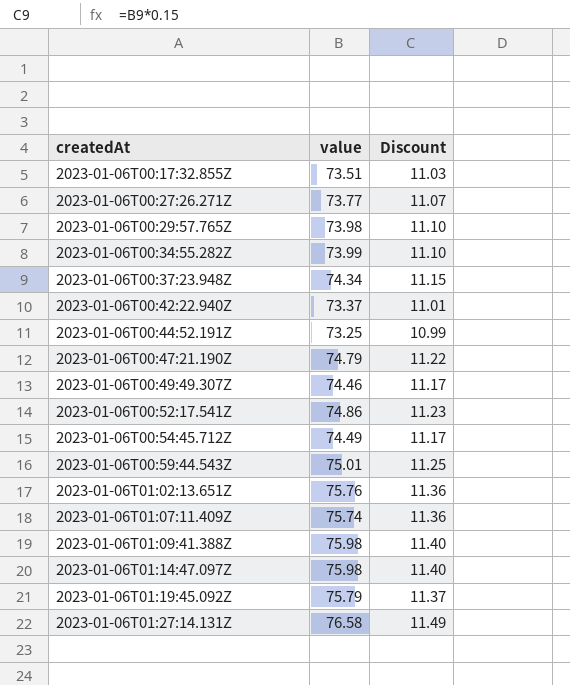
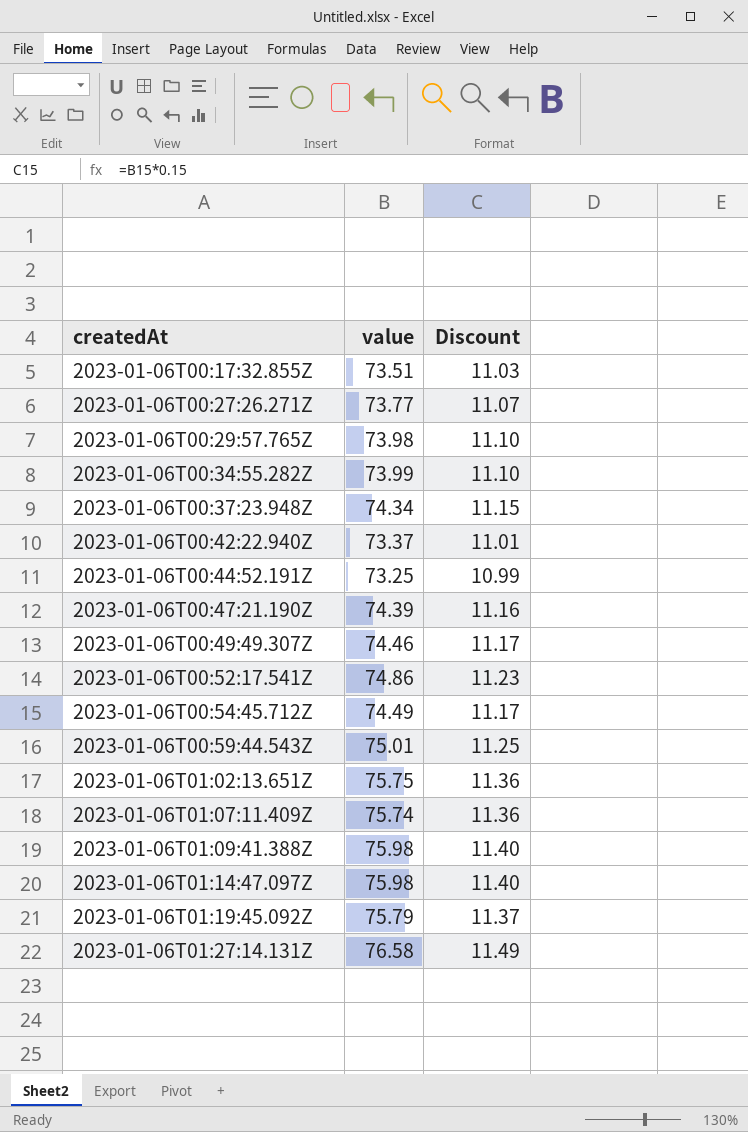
2023-01-06T00:47:21.190Z | value: 74.79 -> 74.39
2023-01-06T00:47:21.190Z | Discount: 11.22 -> 11.16
2023-01-06T01:02:13.651Z | value: 75.76 -> 75.75

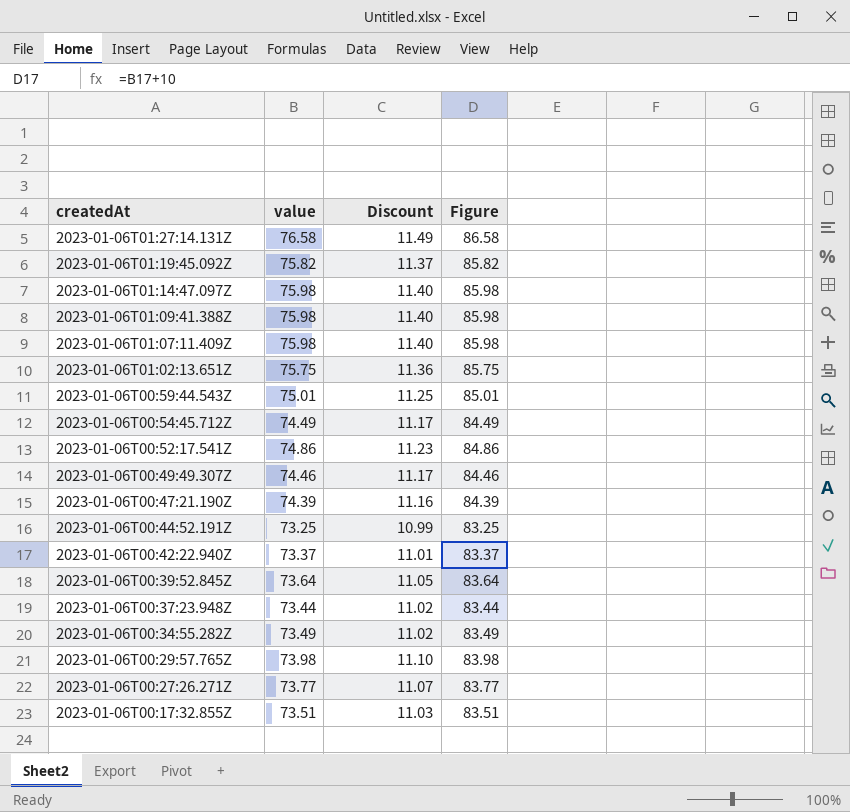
row order: createdAt ascending -> createdAt descending
column Figure | formula: none -> [value] + 10
2023-01-06T01:19:45.092Z | value: 75.79 -> 75.82
2023-01-06T01:07:11.409Z | value: 75.74 -> 75.98
2023-01-06T01:07:11.409Z | Discount: 11.36 -> 11.40
row 2023-01-06T00:39:52.845Z: none -> 73.64 | 11.05 | 83.64
2023-01-06T00:37:23.948Z | value: 74.34 -> 73.44
2023-01-06T00:37:23.948Z | Discount: 11.15 -> 11.02
2023-01-06T00:34:55.282Z | value: 73.99 -> 73.49
2023-01-06T00:34:55.282Z | Discount: 11.10 -> 11.02

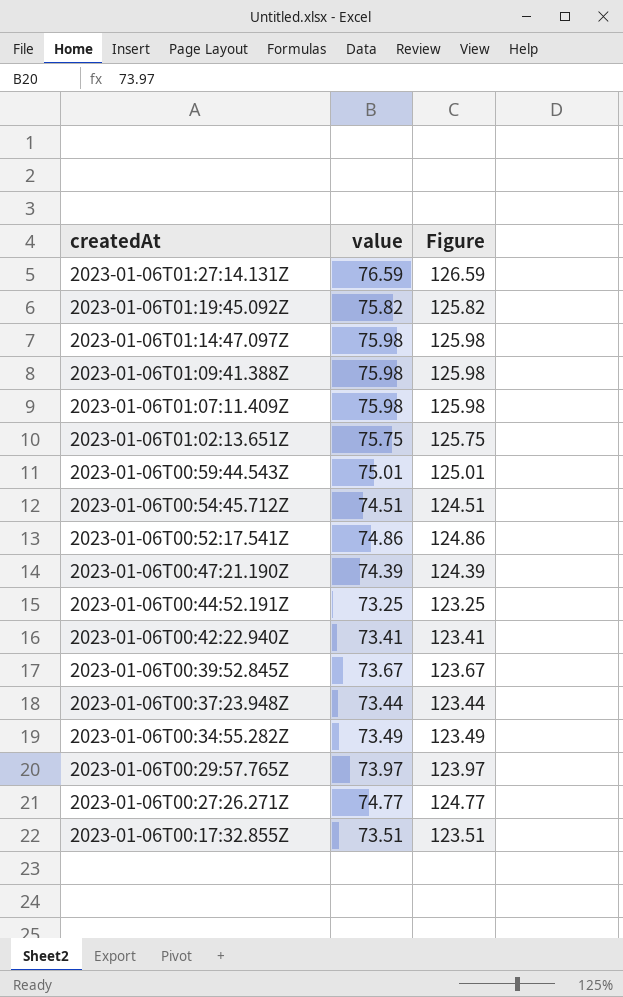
column Discount | formula: [value] * 0.15 -> none
column Figure | formula: [value] + 10 -> [value] + 50
row 2023-01-06T00:49:49.307Z: 74.46 | 11.17 | 84.46 -> none
2023-01-06T01:27:14.131Z | value: 76.58 -> 76.59
2023-01-06T00:54:45.712Z | value: 74.49 -> 74.51
2023-01-06T00:42:22.940Z | value: 73.37 -> 73.41
2023-01-06T00:39:52.845Z | value: 73.64 -> 73.67
2023-01-06T00:29:57.765Z | value: 73.98 -> 73.97
2023-01-06T00:27:26.271Z | value: 73.77 -> 74.77

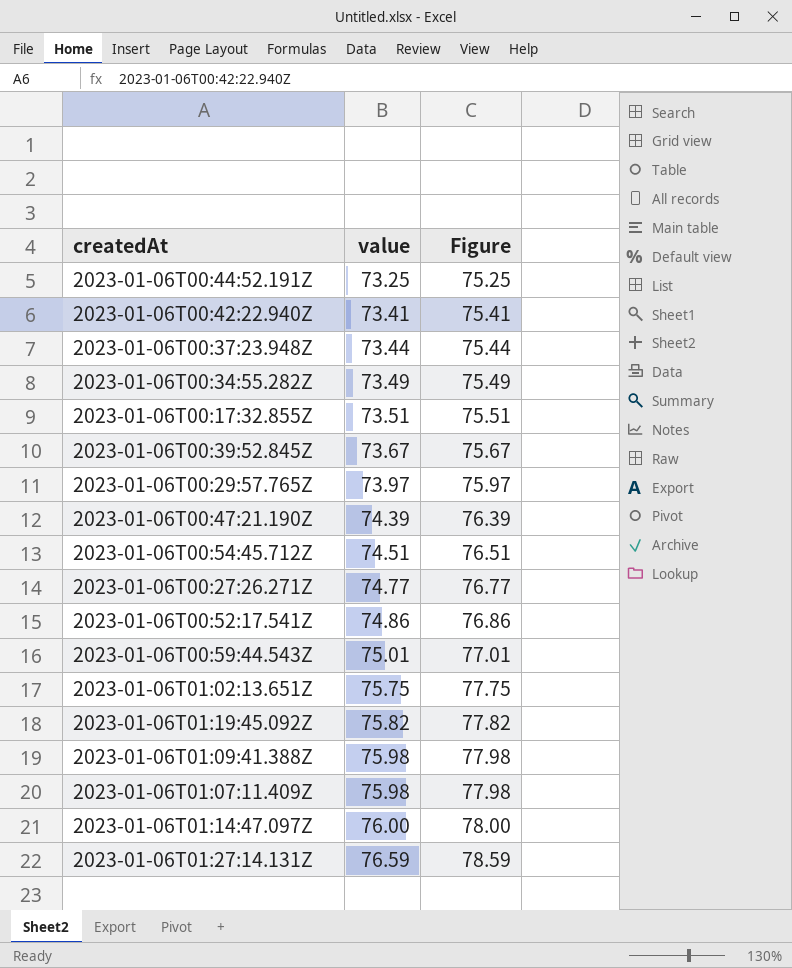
row order: createdAt descending -> value ascending
column Figure | formula: [value] + 50 -> [value] + 2
2023-01-06T01:14:47.097Z | value: 75.98 -> 76.00

